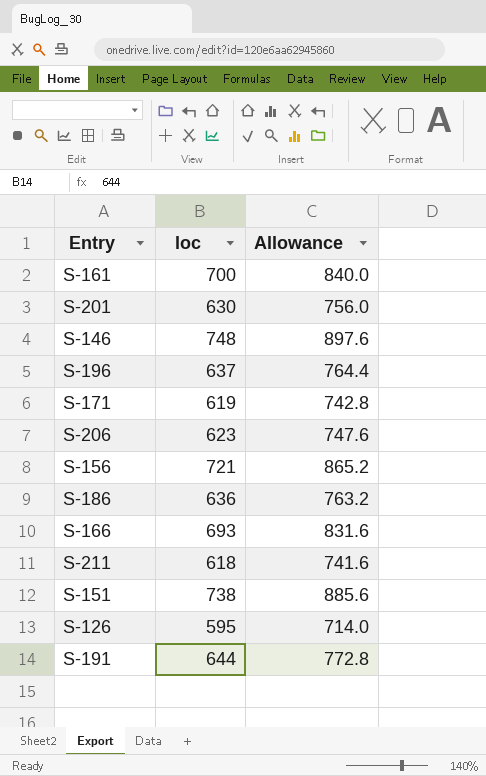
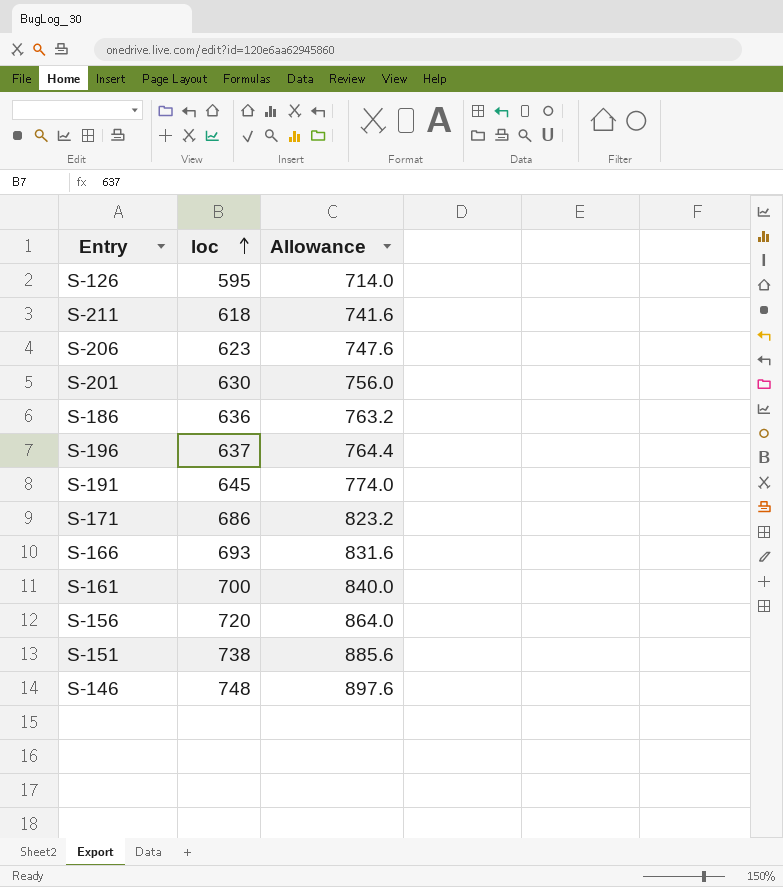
row order: none -> loc ascending
S-191 | loc: 644 -> 645
S-191 | Allowance: 772.8 -> 774.0
S-171 | loc: 619 -> 686
S-171 | Allowance: 742.8 -> 823.2
S-156 | loc: 721 -> 720
S-156 | Allowance: 865.2 -> 864.0

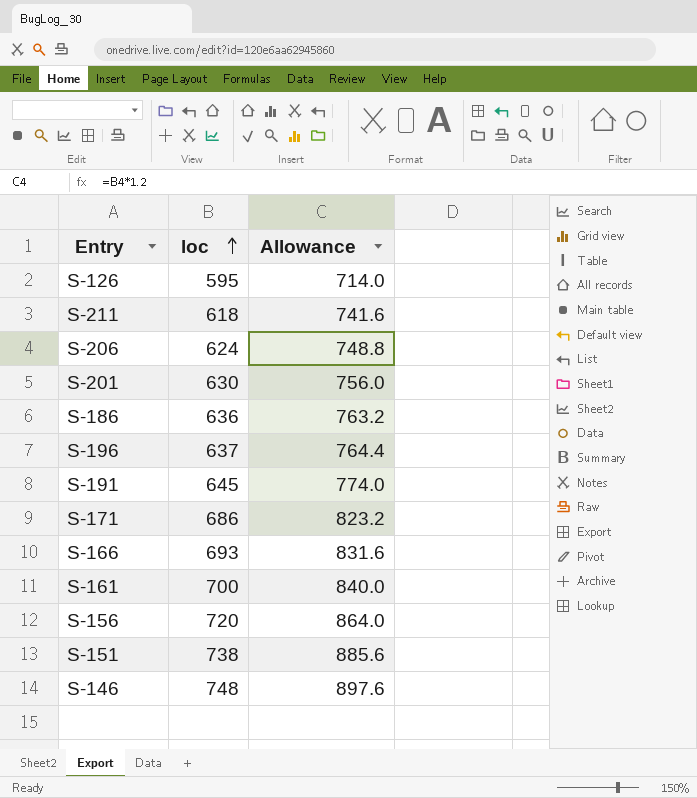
S-206 | loc: 623 -> 624
S-206 | Allowance: 747.6 -> 748.8

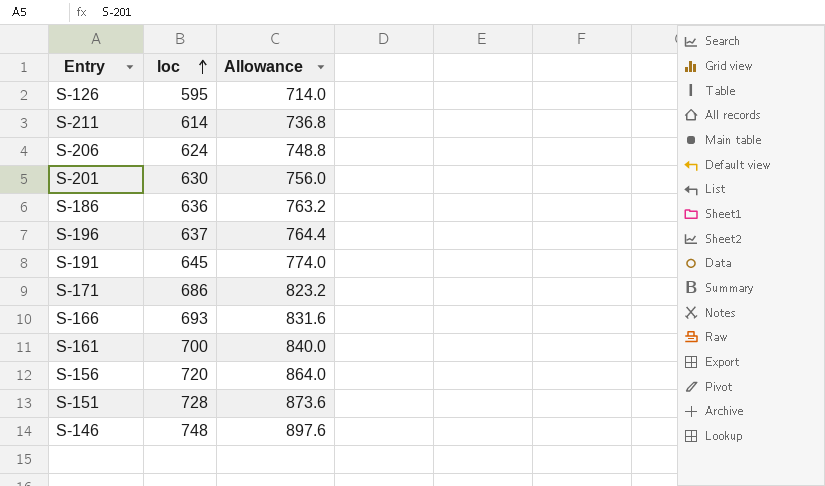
S-211 | loc: 618 -> 614
S-211 | Allowance: 741.6 -> 736.8
S-151 | loc: 738 -> 728
S-151 | Allowance: 885.6 -> 873.6

